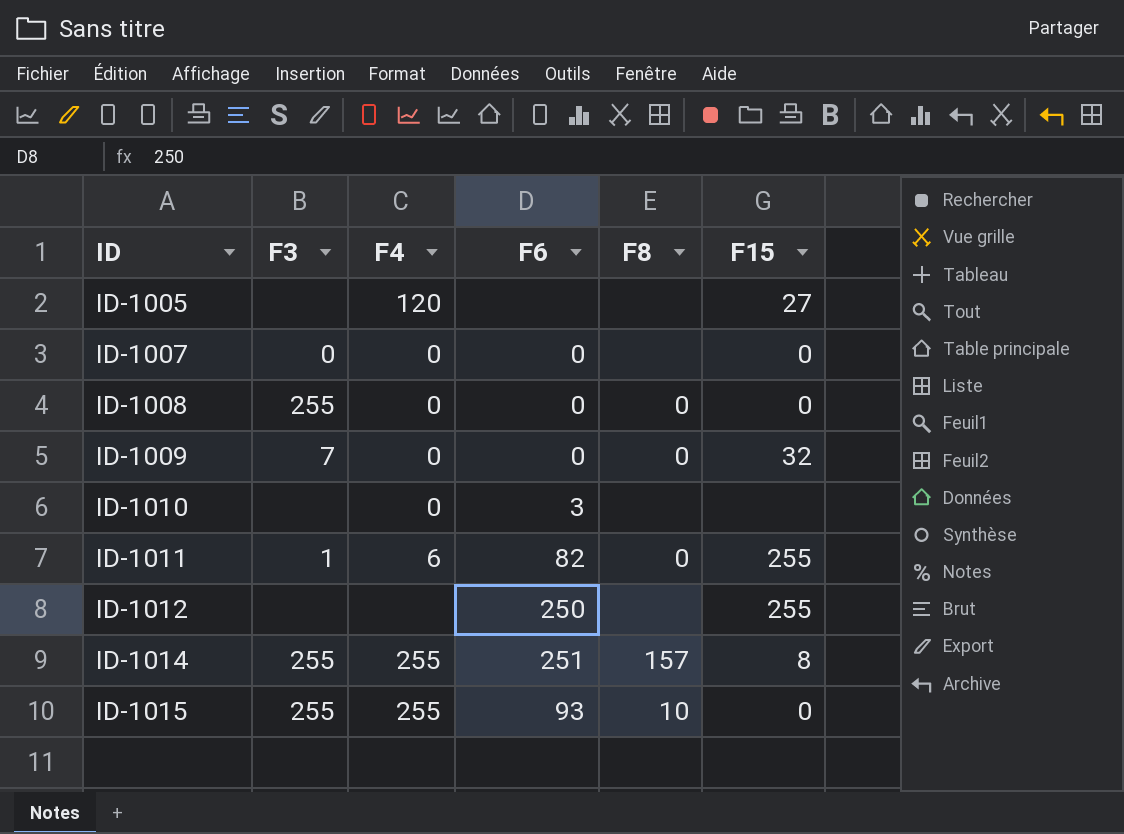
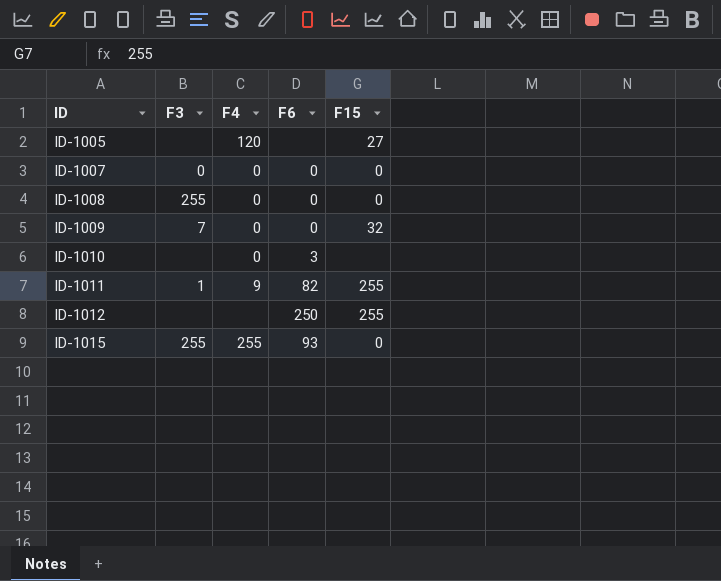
column F8 | position: 5 -> none
row ID-1014: 255 | 255 | 251 | 157 | 8 -> none
ID-1011 | F4: 6 -> 9

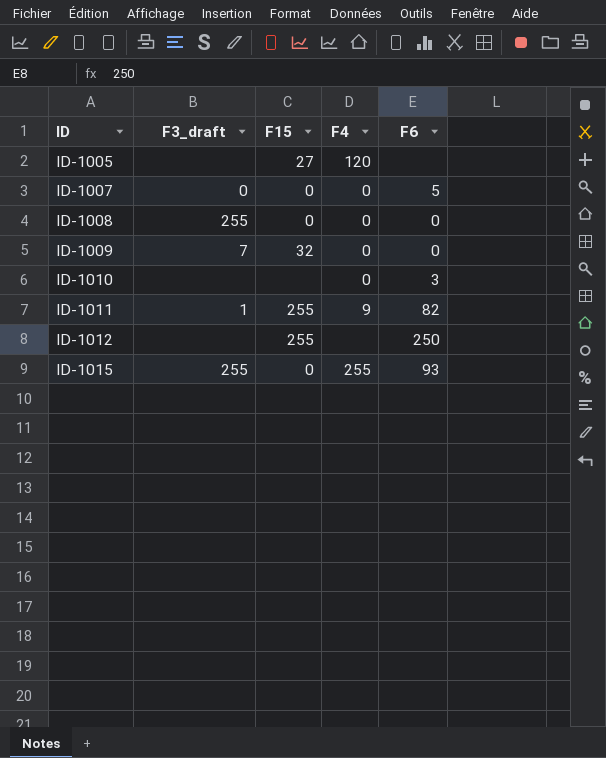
column name: F3 -> F3_draft
column F15 | position: 5 -> 3
ID-1007 | F6: 0 -> 5

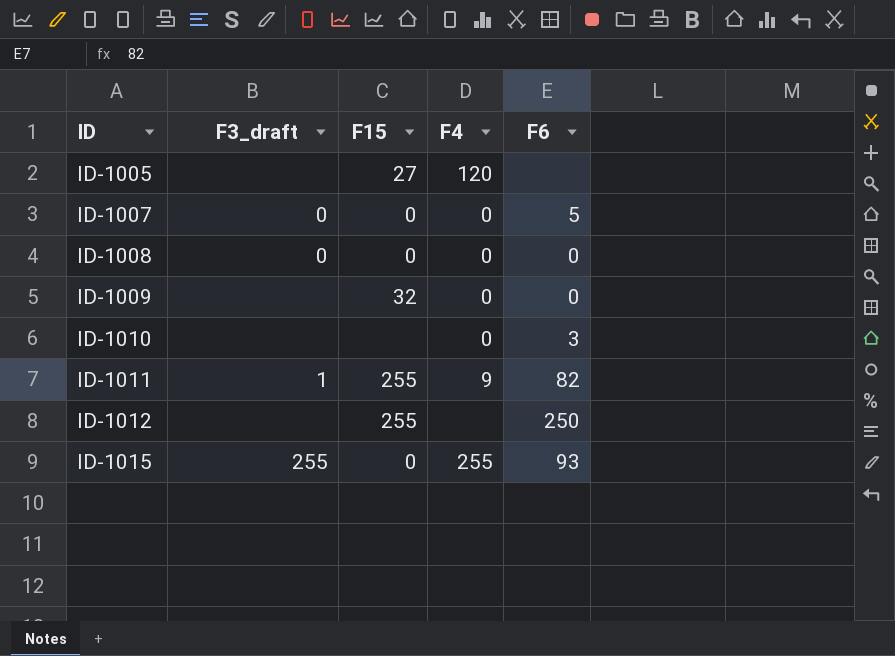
ID-1008 | F3_draft: 255 -> 0
ID-1009 | F3_draft: 7 -> none

